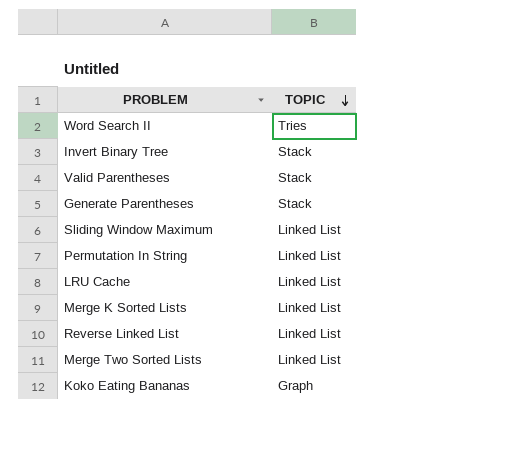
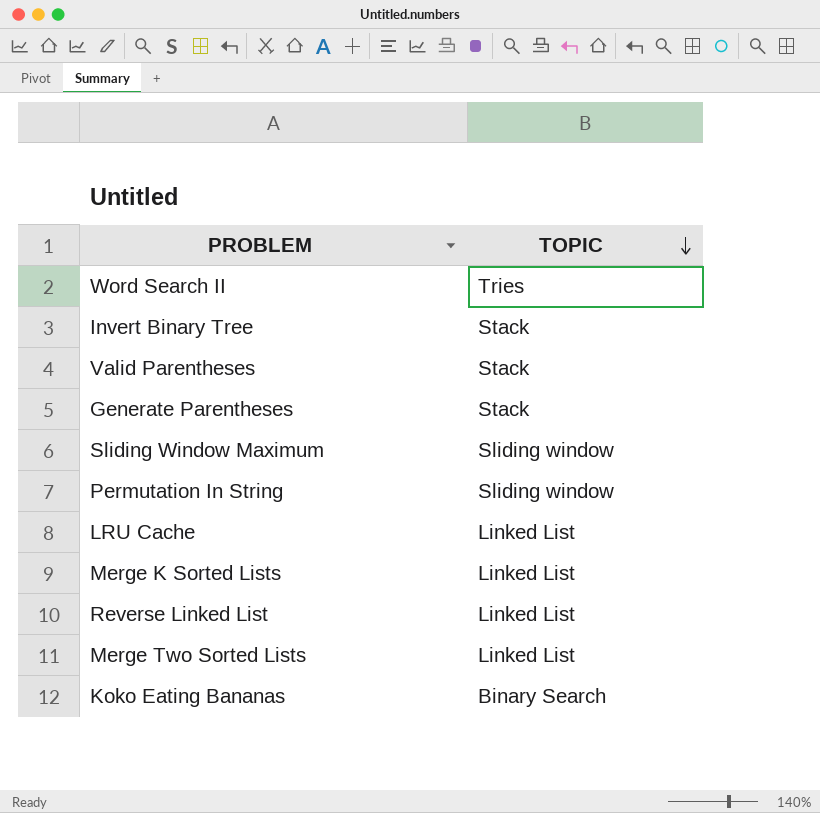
Sliding Window Maximum | TOPIC: Linked List -> Sliding window
Permutation In String | TOPIC: Linked List -> Sliding window
Koko Eating Bananas | TOPIC: Graph -> Binary Search

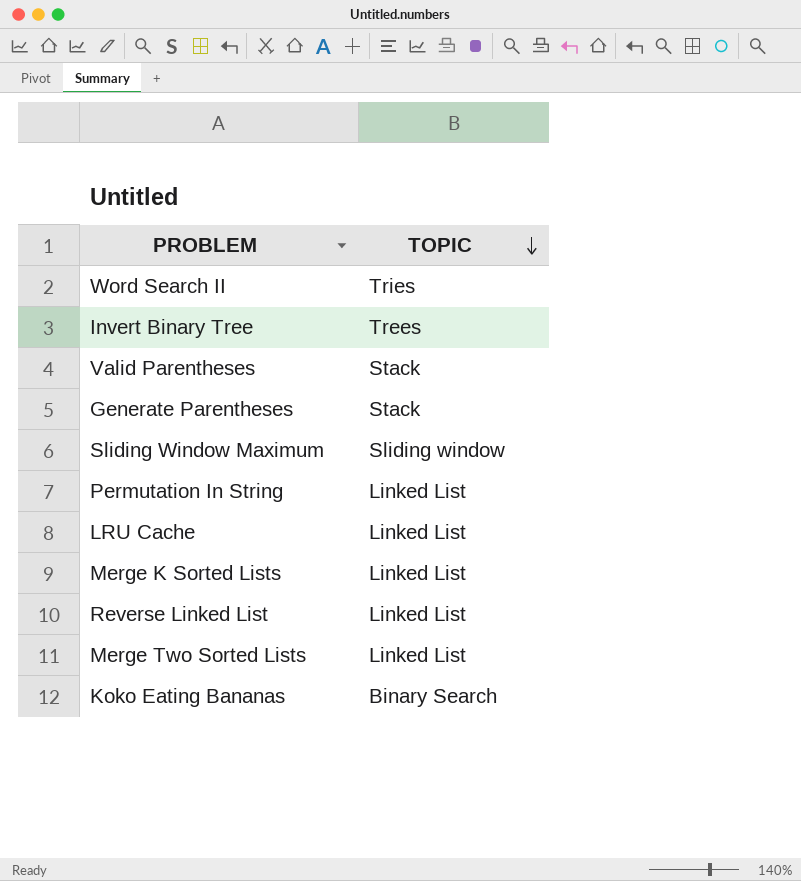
Invert Binary Tree | TOPIC: Stack -> Trees
Permutation In String | TOPIC: Sliding window -> Linked List

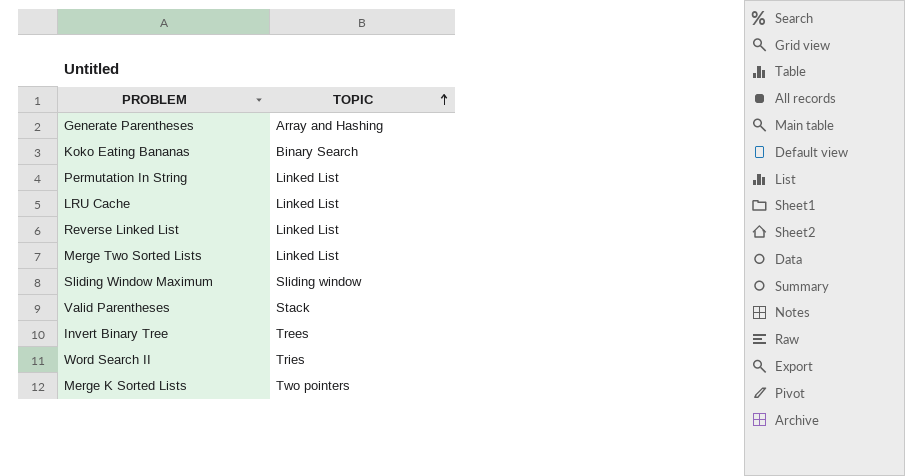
row order: TOPIC descending -> TOPIC ascending
Generate Parentheses | TOPIC: Stack -> Array and Hashing
Merge K Sorted Lists | TOPIC: Linked List -> Two pointers

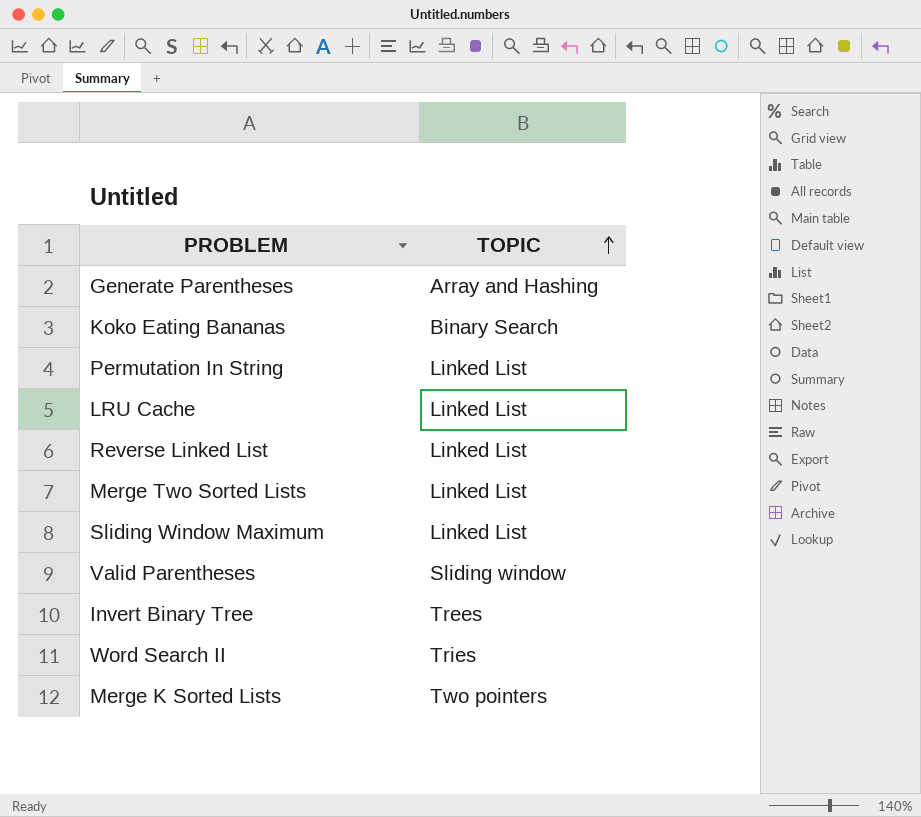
Sliding Window Maximum | TOPIC: Sliding window -> Linked List
Valid Parentheses | TOPIC: Stack -> Sliding window

